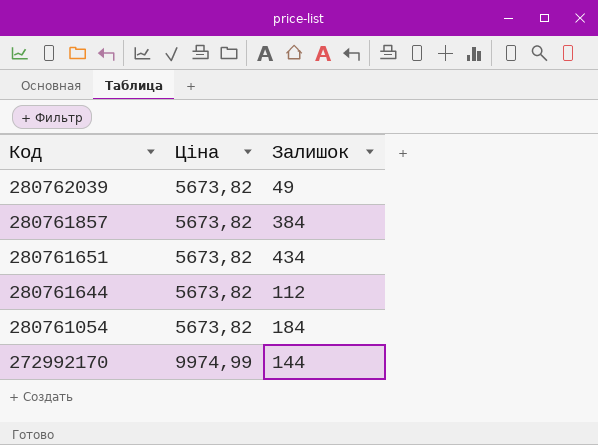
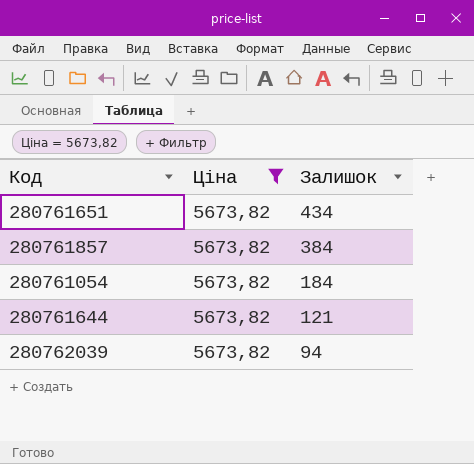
filter: none -> Ціна = 5673,82
row order: Код descending -> Залишок descending
280761644 | Залишок: 112 -> 121
280762039 | Залишок: 49 -> 94

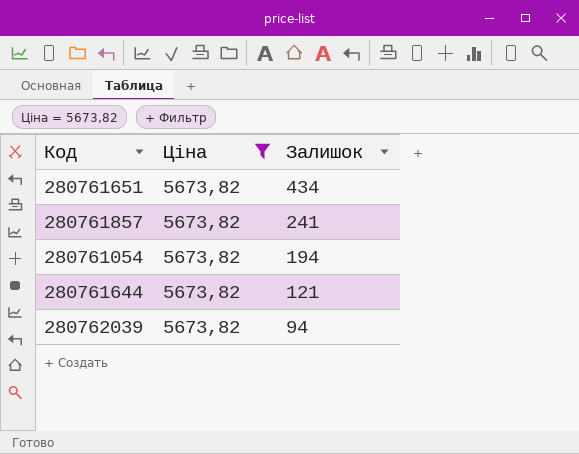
280761857 | Залишок: 384 -> 241
280761054 | Залишок: 184 -> 194

